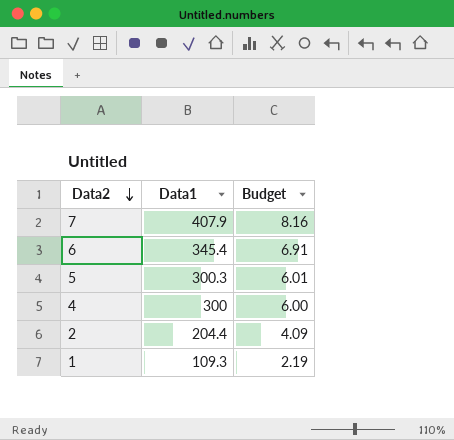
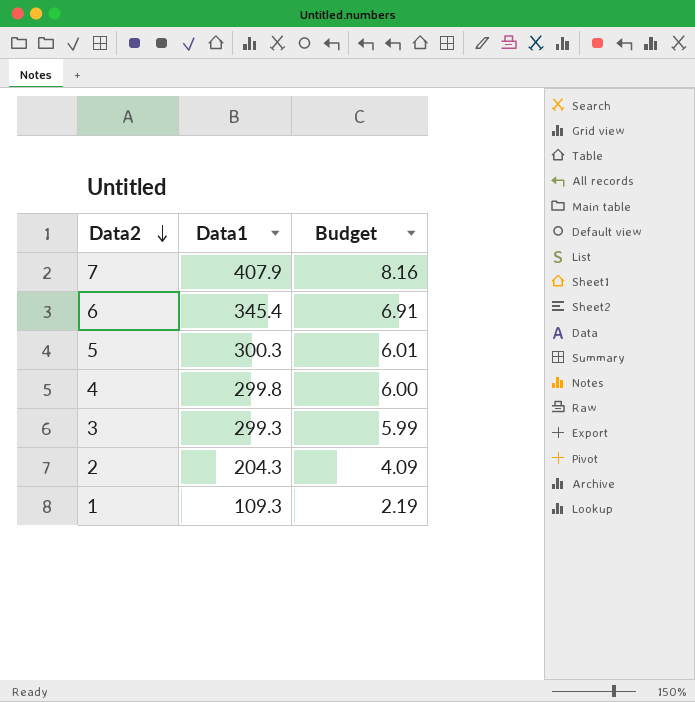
4 | Data1: 300 -> 299.8
row 3: none -> 299.3 | 5.99
2 | Data1: 204.4 -> 204.3

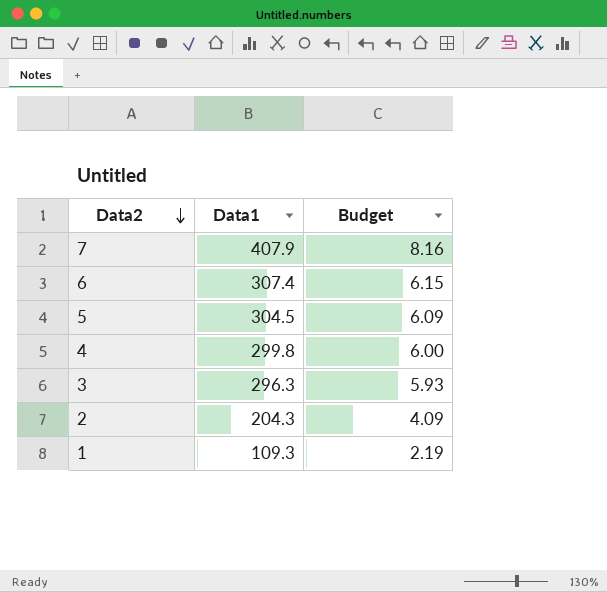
6 | Data1: 345.4 -> 307.4
6 | Budget: 6.91 -> 6.15
5 | Data1: 300.3 -> 304.5
5 | Budget: 6.01 -> 6.09
3 | Data1: 299.3 -> 296.3
3 | Budget: 5.99 -> 5.93

